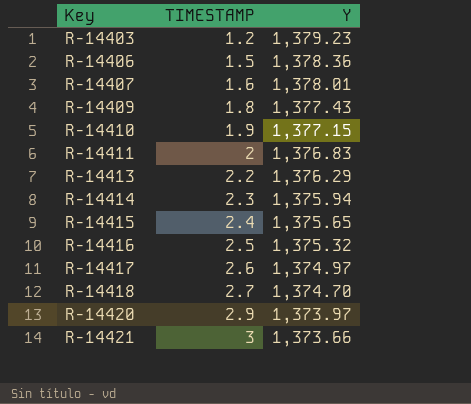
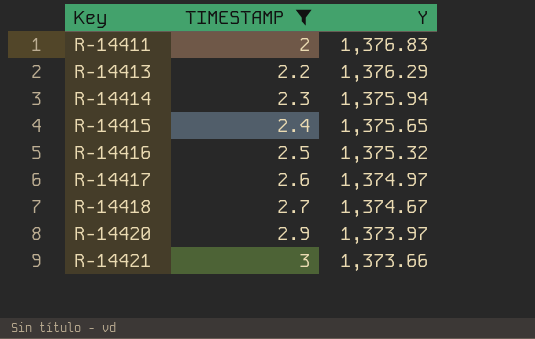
filter: none -> TIMESTAMP >= 2
R-14418 | Y: 1,374.70 -> 1,374.67

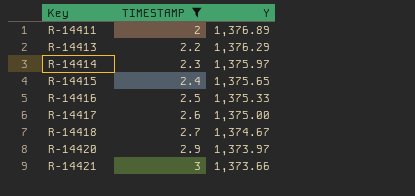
R-14411 | Y: 1,376.83 -> 1,376.89
R-14414 | Y: 1,375.94 -> 1,375.97
R-14416 | Y: 1,375.32 -> 1,375.33
R-14417 | Y: 1,374.97 -> 1,375.00

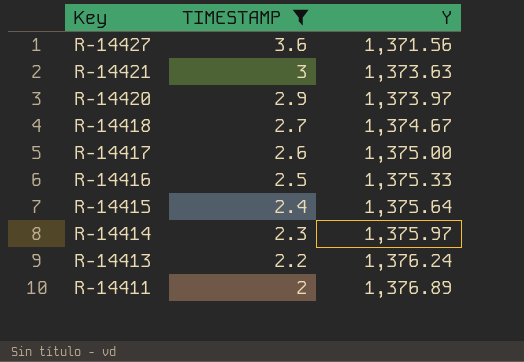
row order: Key ascending -> Key descending
row R-14427: none -> 3.6 | 1,371.56
R-14421 | Y: 1,373.66 -> 1,373.63
R-14415 | Y: 1,375.65 -> 1,375.64
R-14413 | Y: 1,376.29 -> 1,376.24

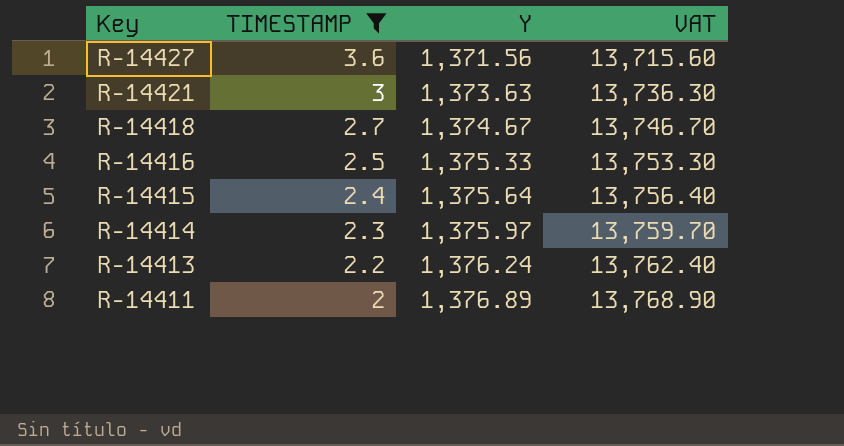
column VAT | formula: none -> [Y] * 10
row R-14420: 2.9 | 1,373.97 -> none
row R-14417: 2.6 | 1,375.00 -> none

